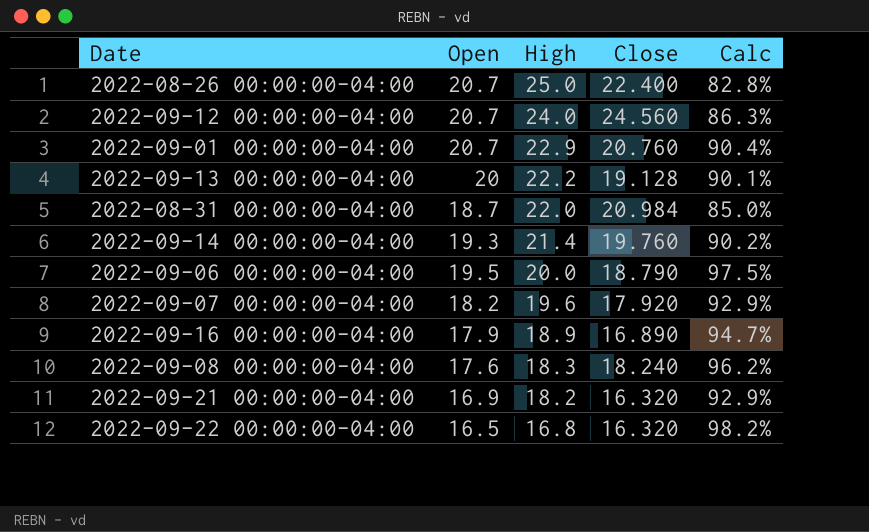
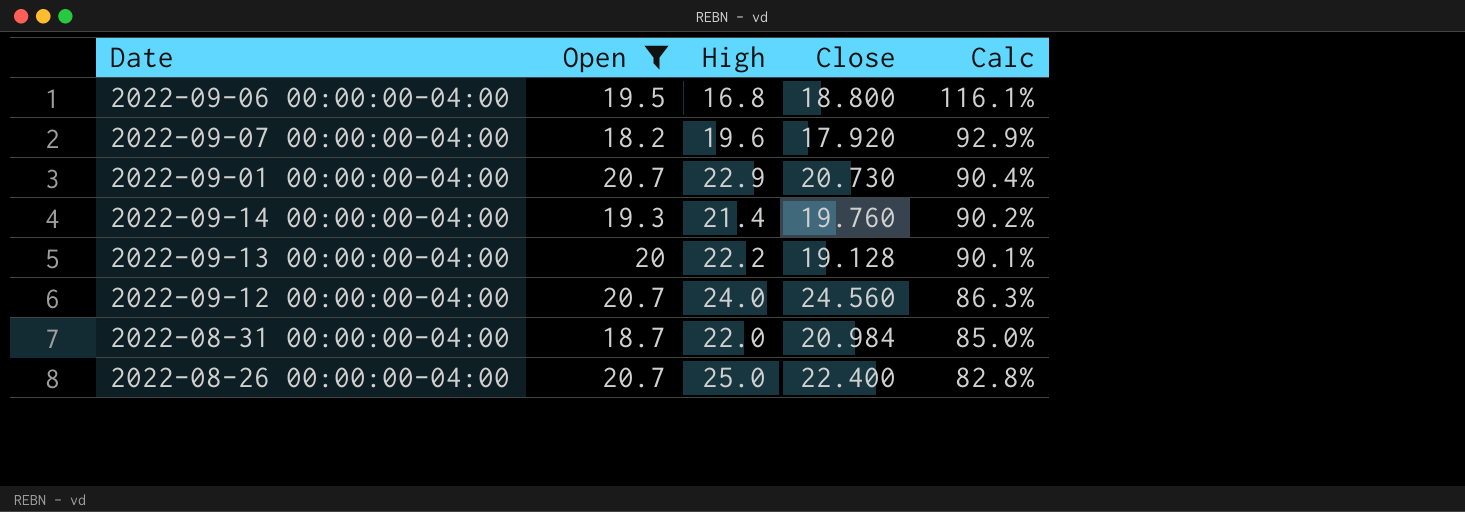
filter: none -> Open >= 18.2
row order: High descending -> Calc descending
2022-09-06 00:00:00-04:00 | High: 20.0 -> 16.8
2022-09-06 00:00:00-04:00 | Close: 18.790 -> 18.800
2022-09-06 00:00:00-04:00 | Calc: 97.5% -> 116.1%
2022-09-01 00:00:00-04:00 | Close: 20.760 -> 20.730

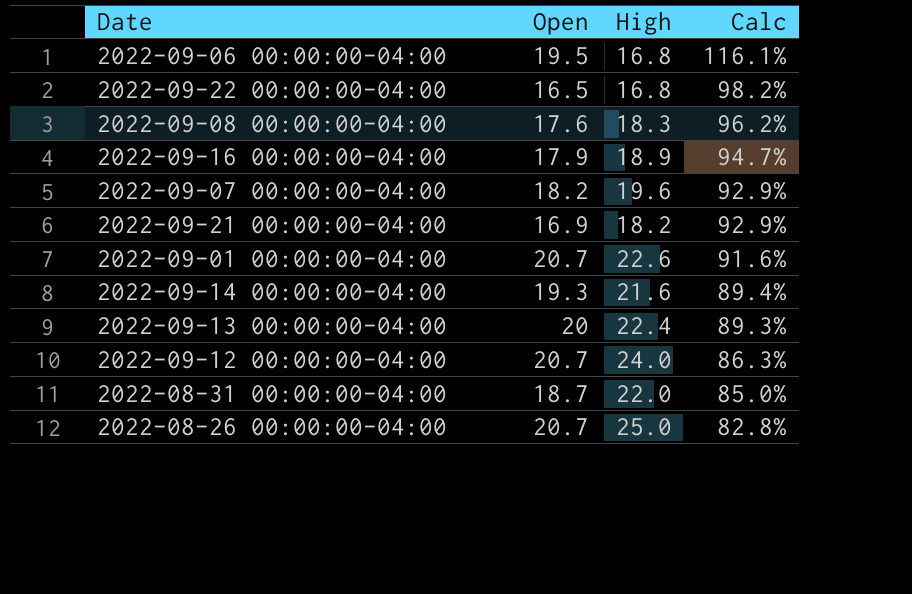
filter: Open >= 18.2 -> none
column Close | position: 4 -> none
2022-09-01 00:00:00-04:00 | High: 22.9 -> 22.6
2022-09-01 00:00:00-04:00 | Calc: 90.4% -> 91.6%
2022-09-14 00:00:00-04:00 | High: 21.4 -> 21.6
2022-09-14 00:00:00-04:00 | Calc: 90.2% -> 89.4%
2022-09-13 00:00:00-04:00 | High: 22.2 -> 22.4
2022-09-13 00:00:00-04:00 | Calc: 90.1% -> 89.3%

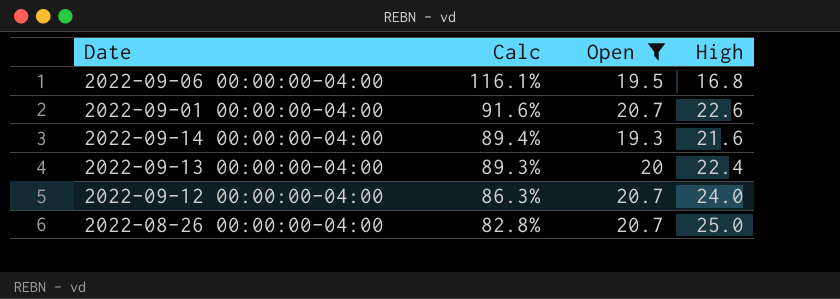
filter: none -> Open >= 19.3
column Calc | position: 4 -> 2

